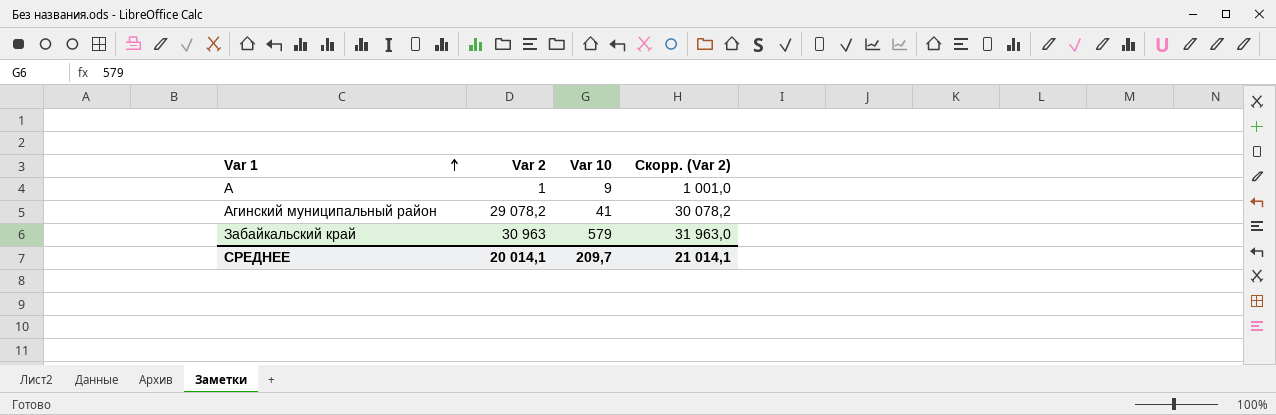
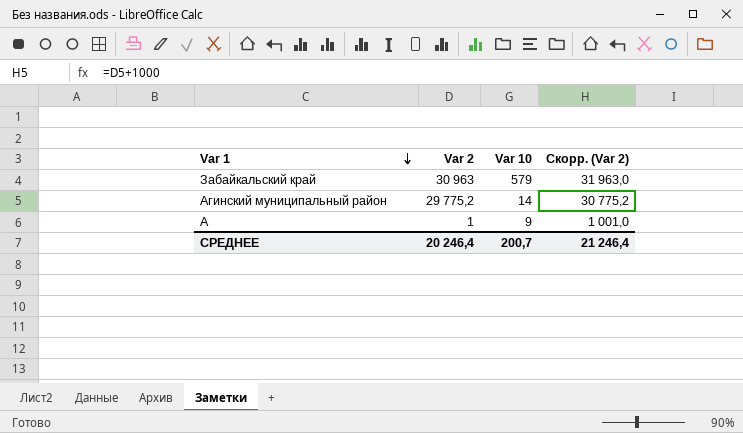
row order: Var 1 ascending -> Var 1 descending
Агинский муниципальный район | Var 2: 29 078,2 -> 29 775,2
Агинский муниципальный район | Var 10: 41 -> 14
Агинский муниципальный район | Скорр. (Var 2): 30 078,2 -> 30 775,2
СРЕДНЕЕ | Var 2: 20 014,1 -> 20 246,4
СРЕДНЕЕ | Var 10: 209,7 -> 200,7
СРЕДНЕЕ | Скорр. (Var 2): 21 014,1 -> 21 246,4

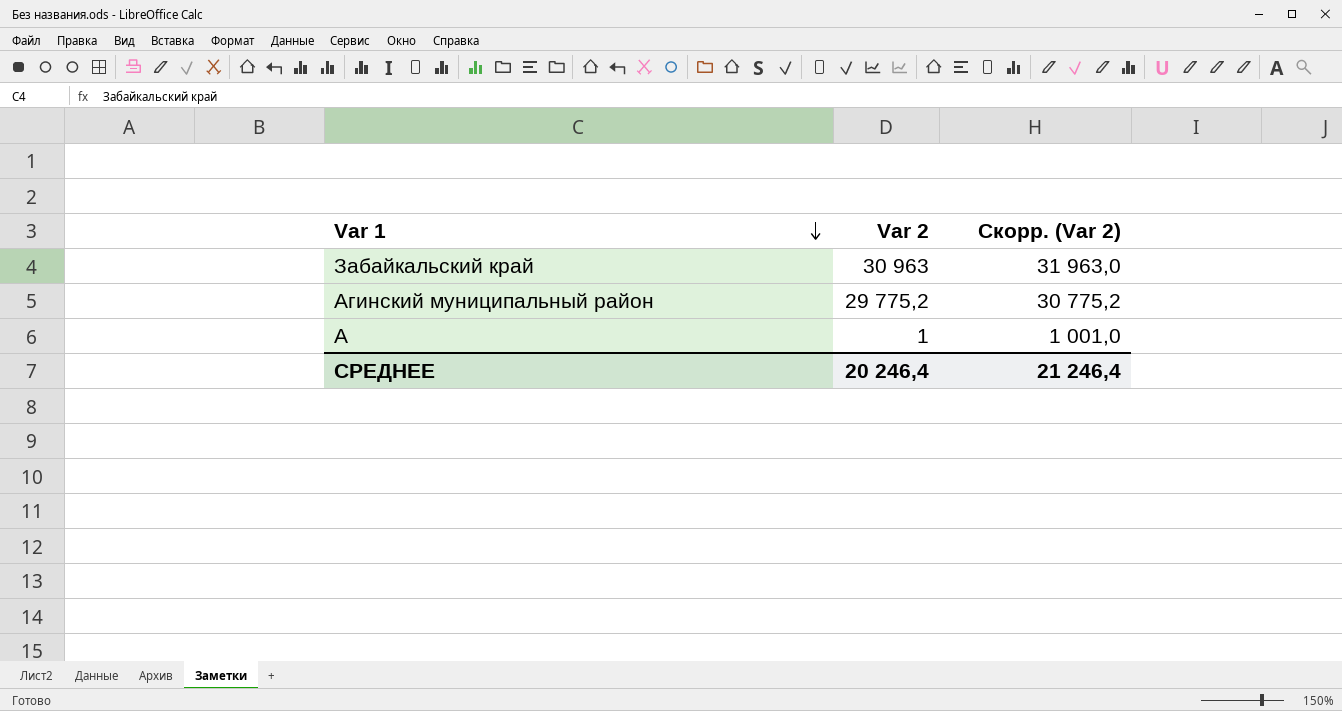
column Var 10 | position: 3 -> none

